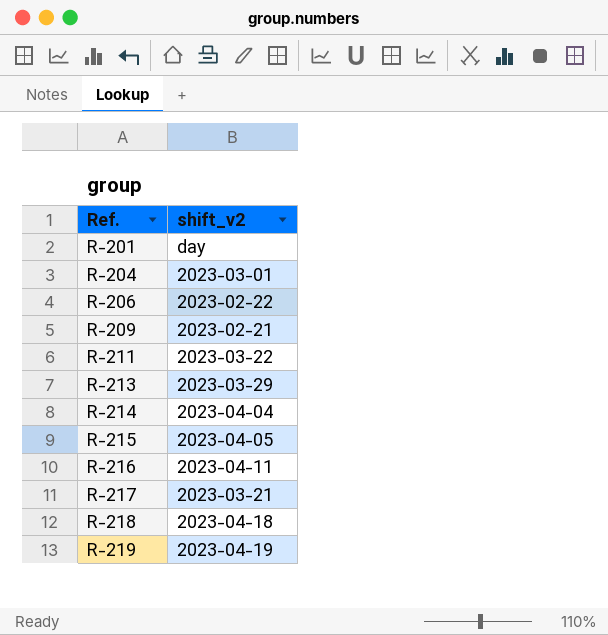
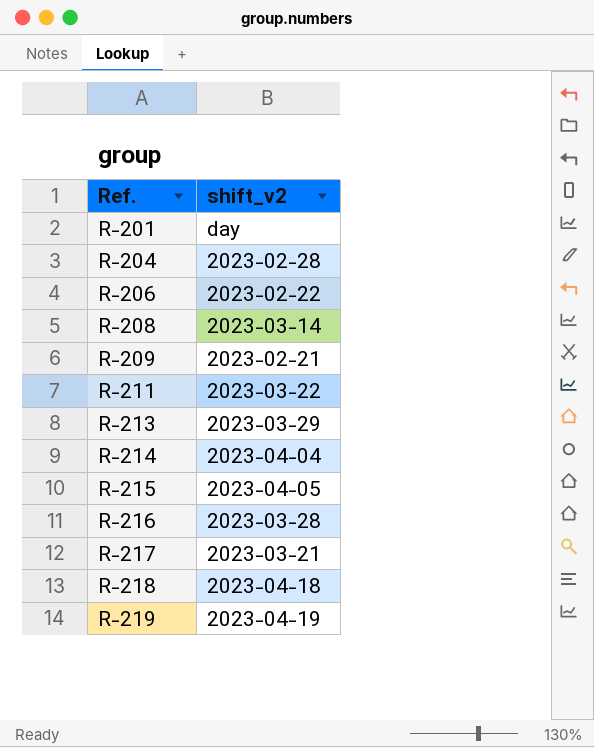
R-204 | shift_v2: 2023-03-01 -> 2023-02-28
row R-208: none -> 2023-03-14
R-216 | shift_v2: 2023-04-11 -> 2023-03-28

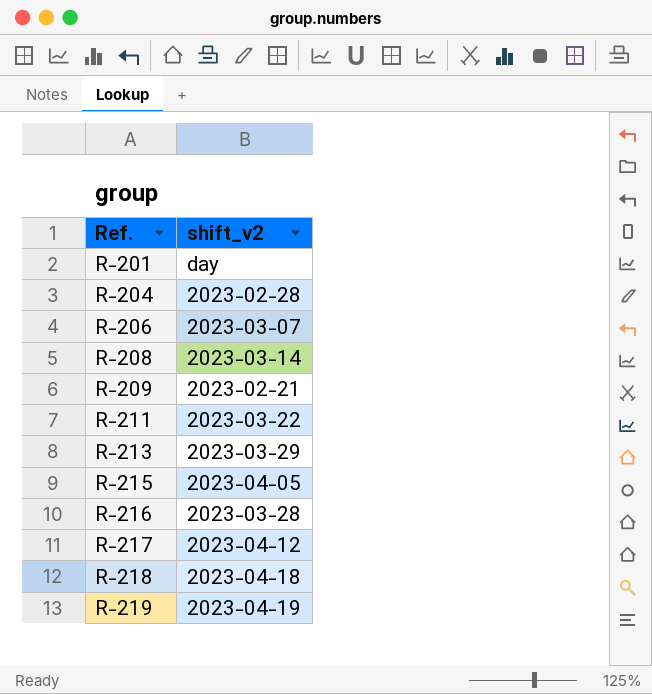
row R-214: 2023-04-04 -> none
R-206 | shift_v2: 2023-02-22 -> 2023-03-07
R-217 | shift_v2: 2023-03-21 -> 2023-04-12

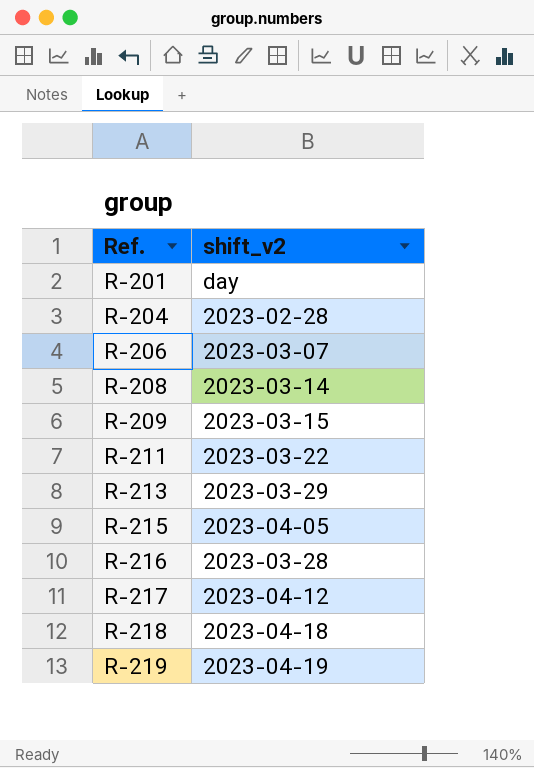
R-209 | shift_v2: 2023-02-21 -> 2023-03-15

